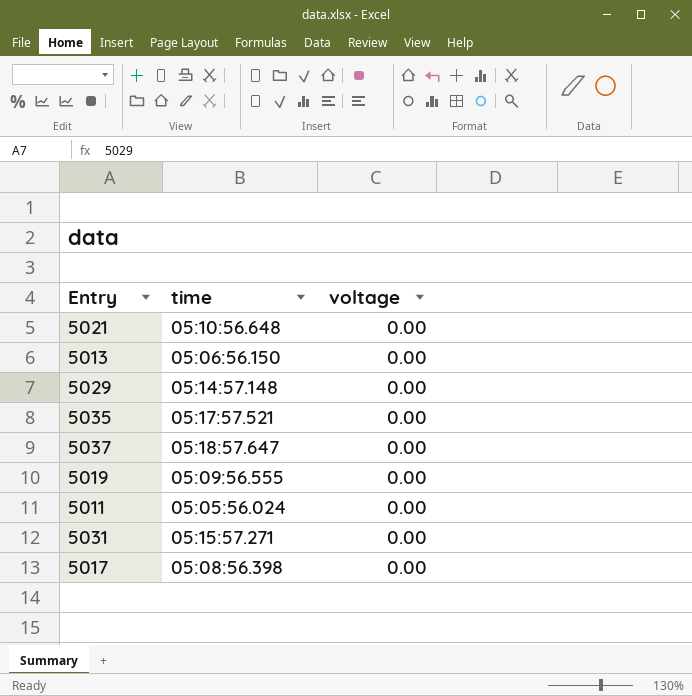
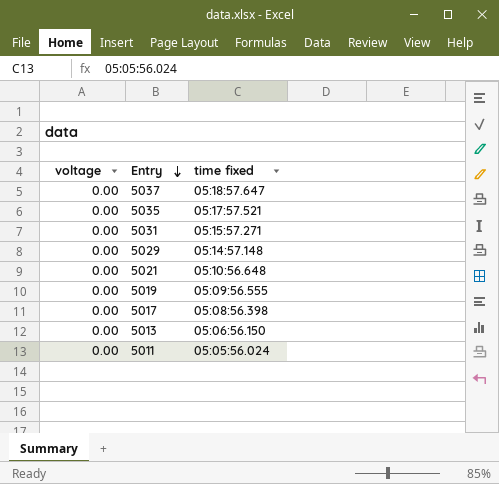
row order: none -> Entry descending
column voltage | position: 3 -> 1
column name: time -> time fixed

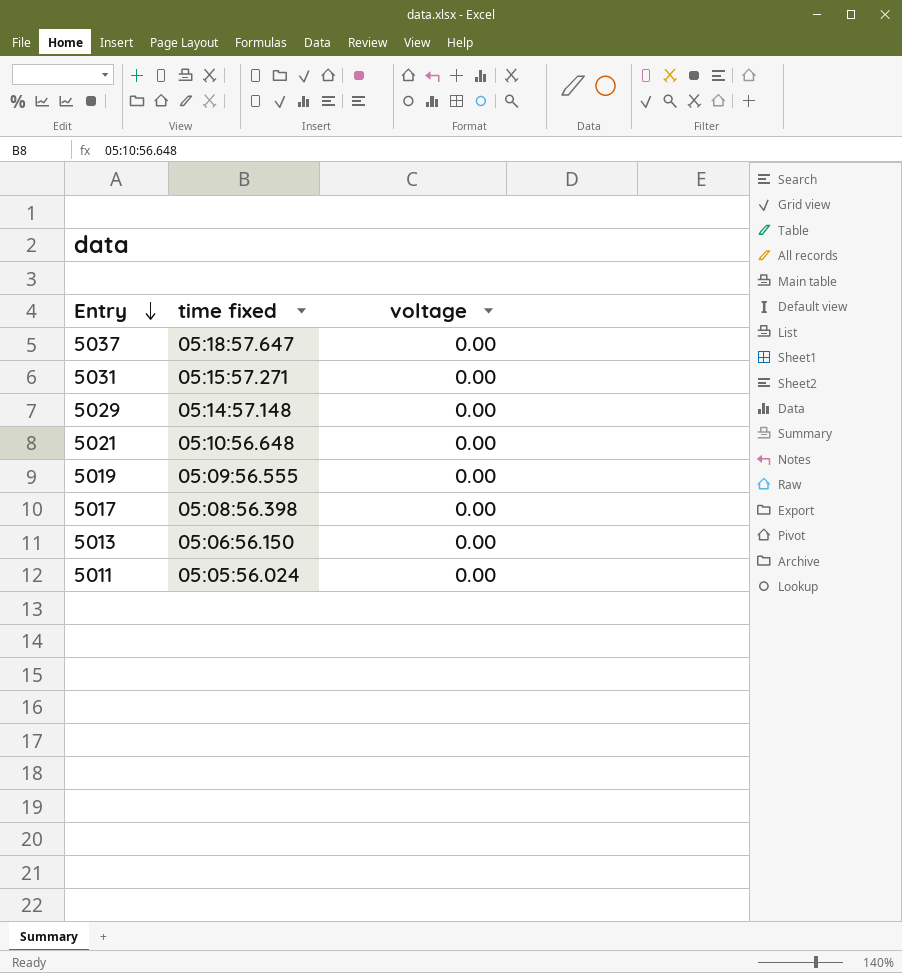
column voltage | position: 1 -> 3
row 5035: 0.00 | 05:17:57.521 -> none

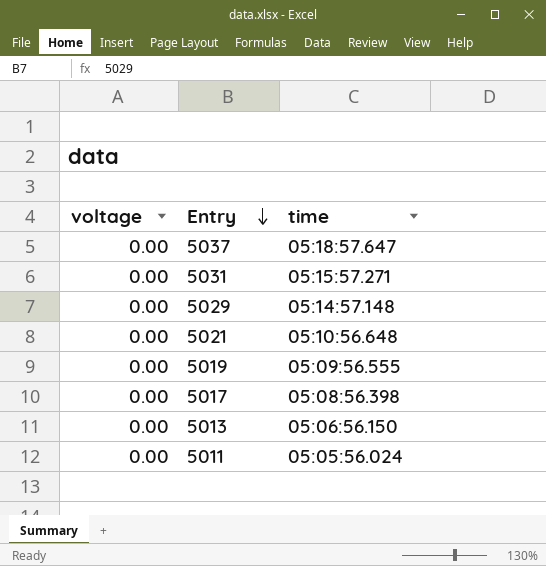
column voltage | position: 3 -> 1
column name: time fixed -> time

